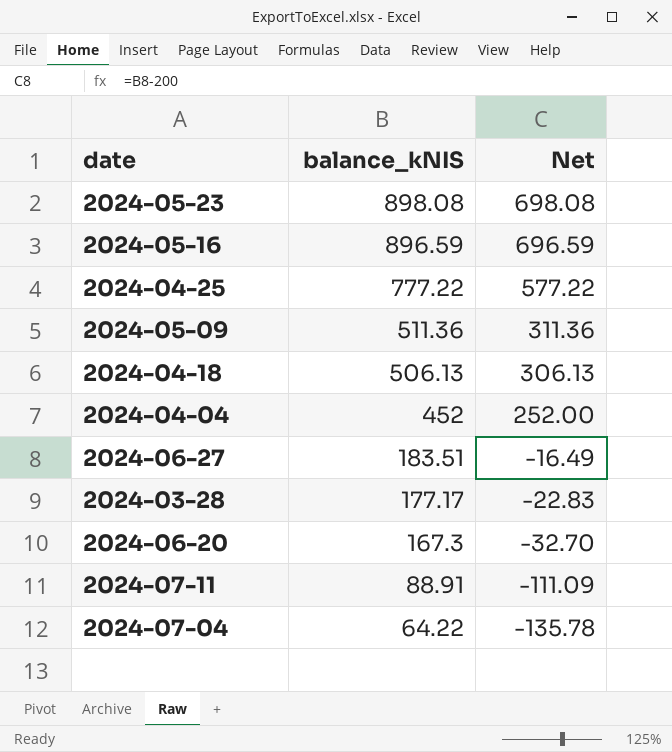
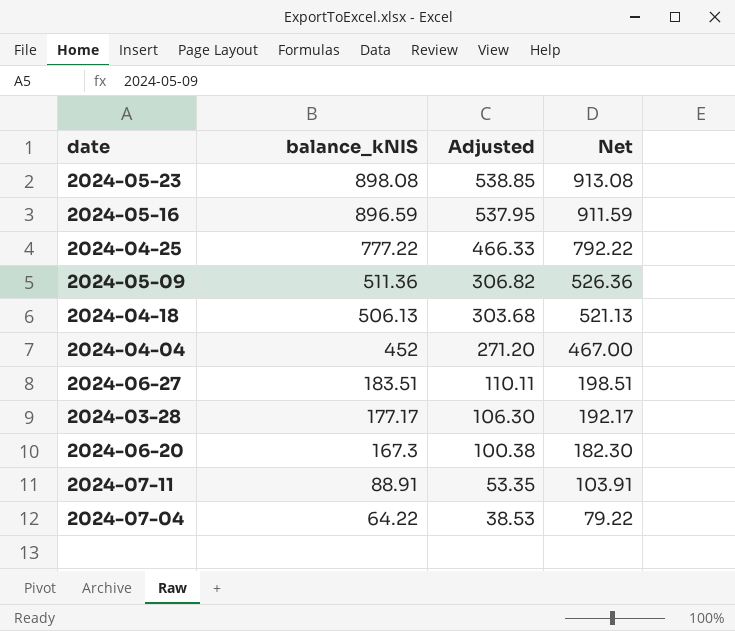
column Adjusted | formula: none -> [balance_kNIS] * 0.6
column Net | formula: [balance_kNIS] - 200 -> [balance_kNIS] + 15

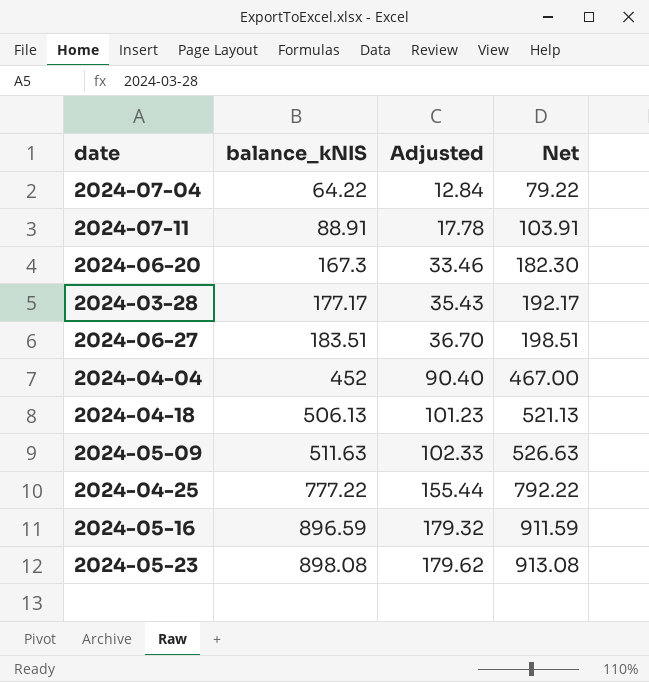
row order: balance_kNIS descending -> balance_kNIS ascending
column Adjusted | formula: [balance_kNIS] * 0.6 -> [balance_kNIS] * 0.2
2024-05-09 | balance_kNIS: 511.36 -> 511.63
2024-05-09 | Net: 526.36 -> 526.63

